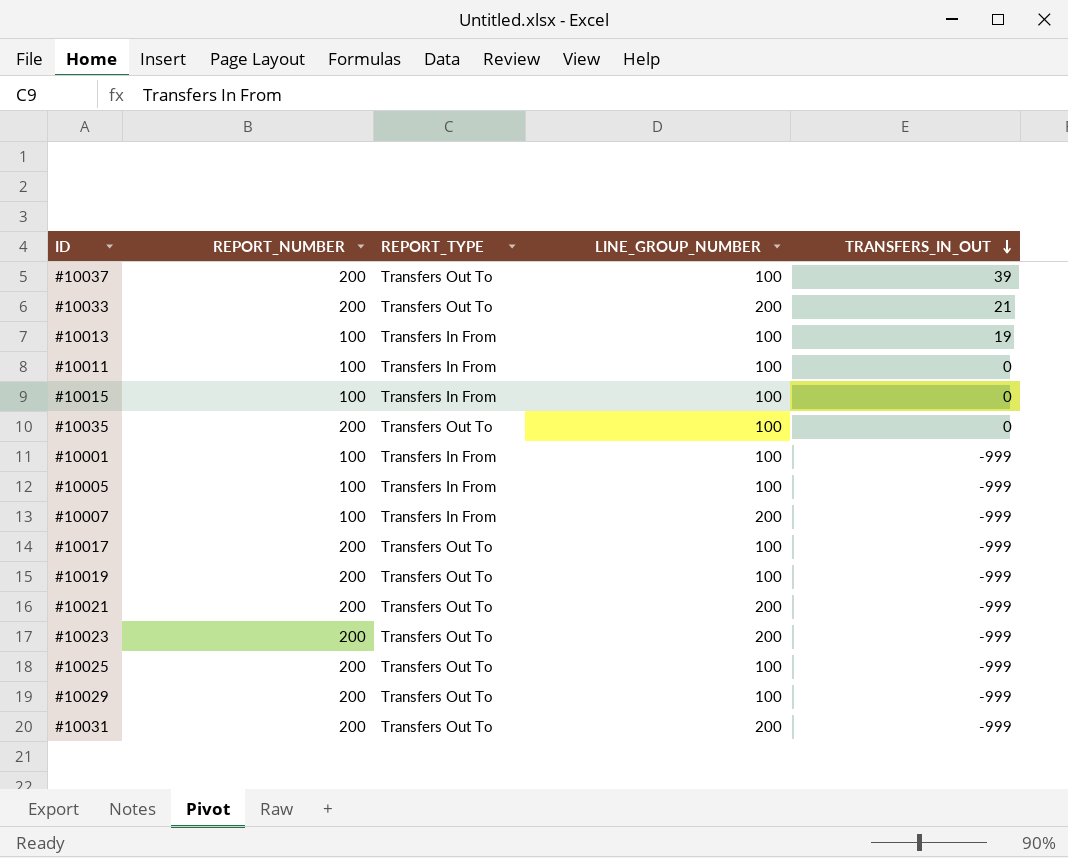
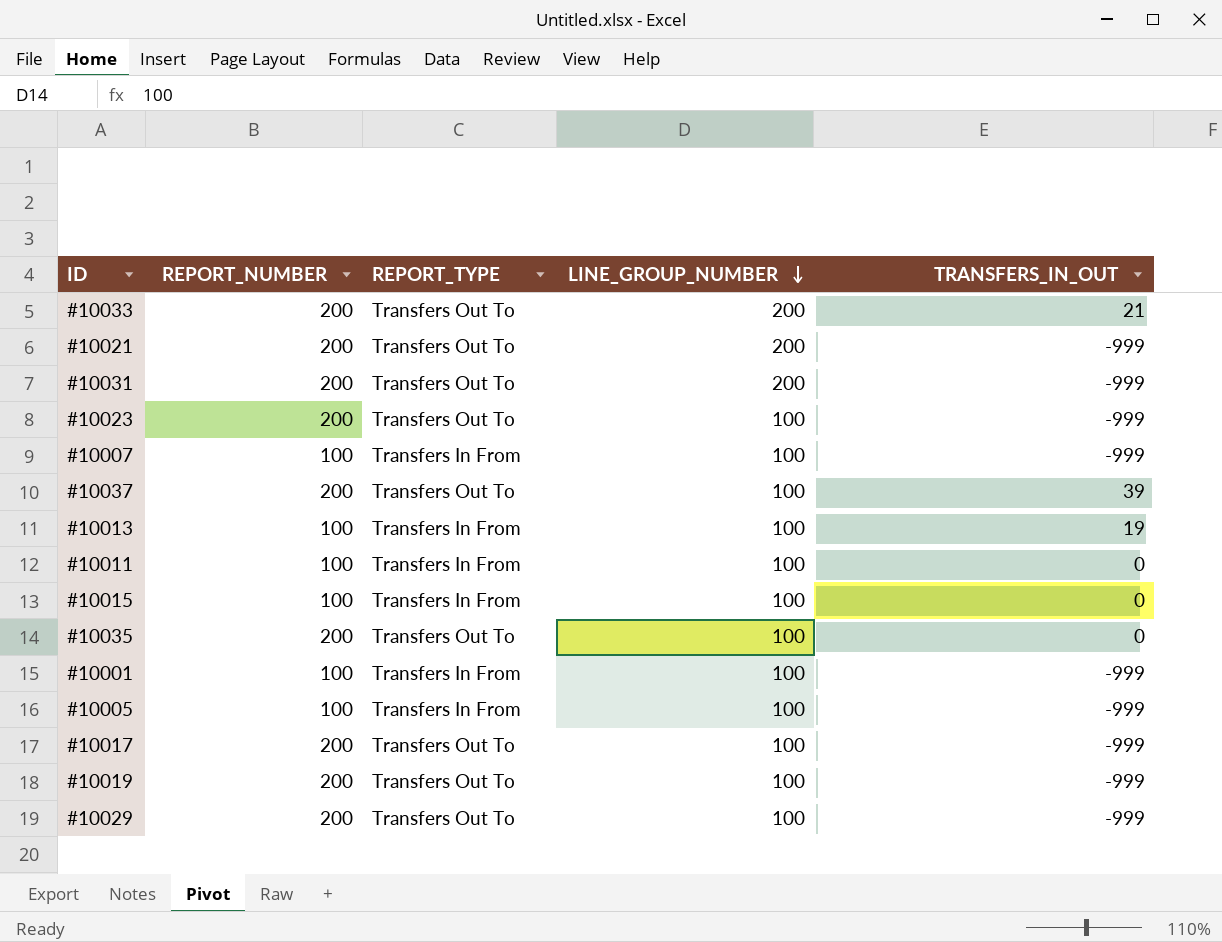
row order: TRANSFERS_IN_OUT descending -> LINE_GROUP_NUMBER descending
row #10025: 200 | Transfers Out To | 100 | -999 -> none
#10023 | LINE_GROUP_NUMBER: 200 -> 100
#10007 | LINE_GROUP_NUMBER: 200 -> 100

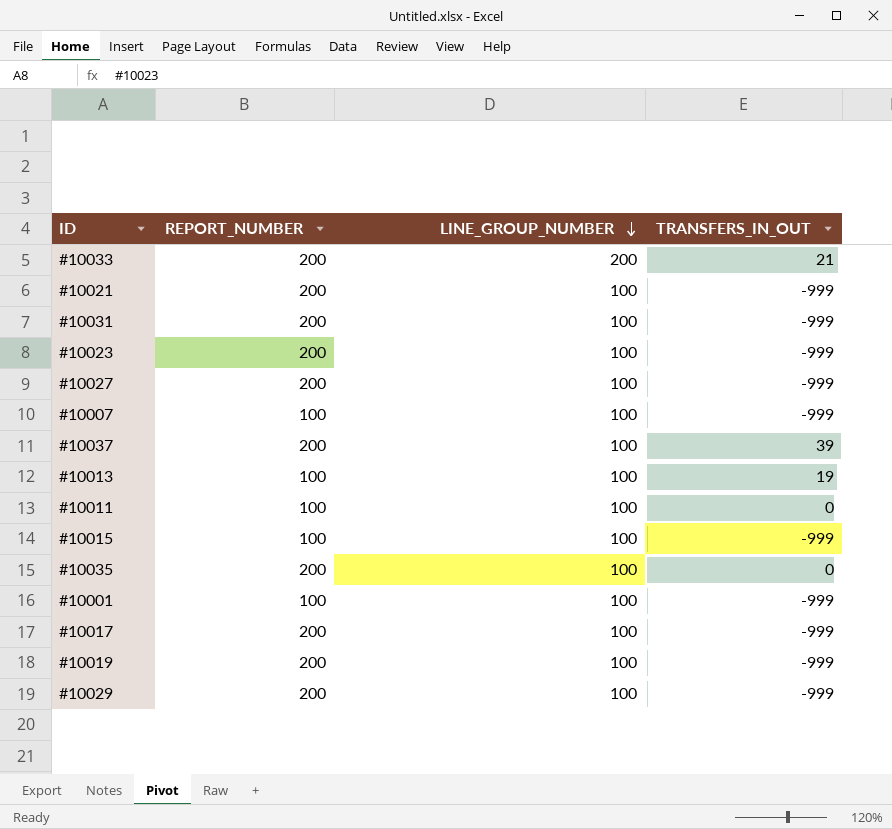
column REPORT_TYPE | position: 3 -> none
row #10005: 100 | Transfers In From | 100 | -999 -> none
#10021 | LINE_GROUP_NUMBER: 200 -> 100
#10031 | LINE_GROUP_NUMBER: 200 -> 100
row #10027: none -> 200 | 100 | -999
#10015 | TRANSFERS_IN_OUT: 0 -> -999

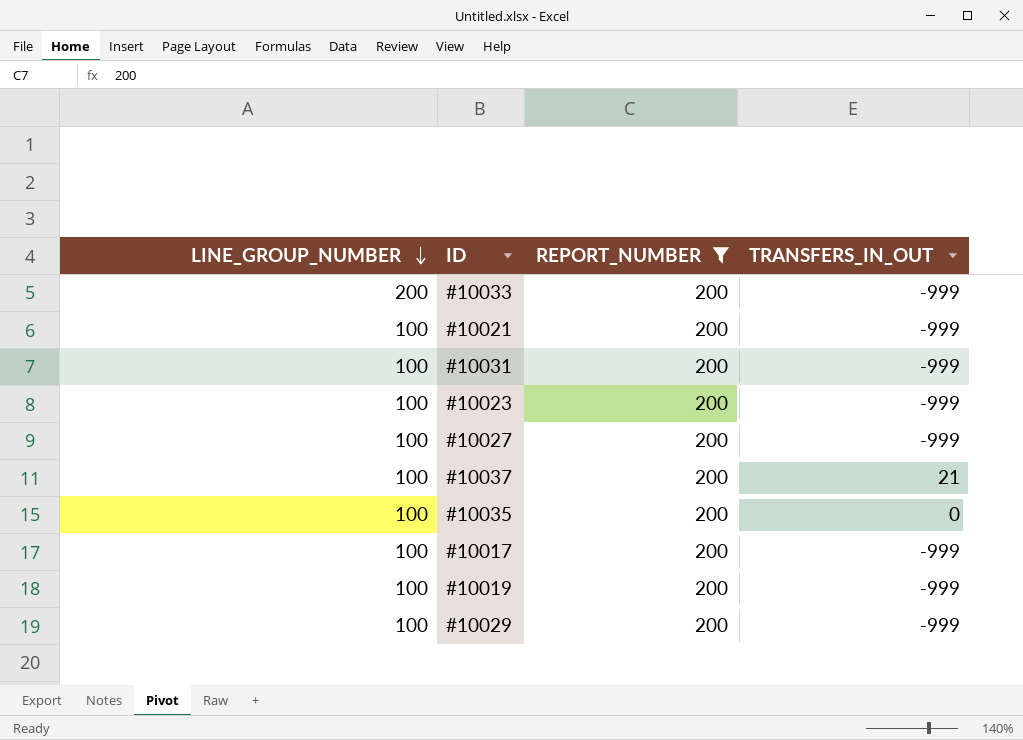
filter: none -> REPORT_NUMBER = 200
column LINE_GROUP_NUMBER | position: 3 -> 1
#10033 | TRANSFERS_IN_OUT: 21 -> -999
#10037 | TRANSFERS_IN_OUT: 39 -> 21

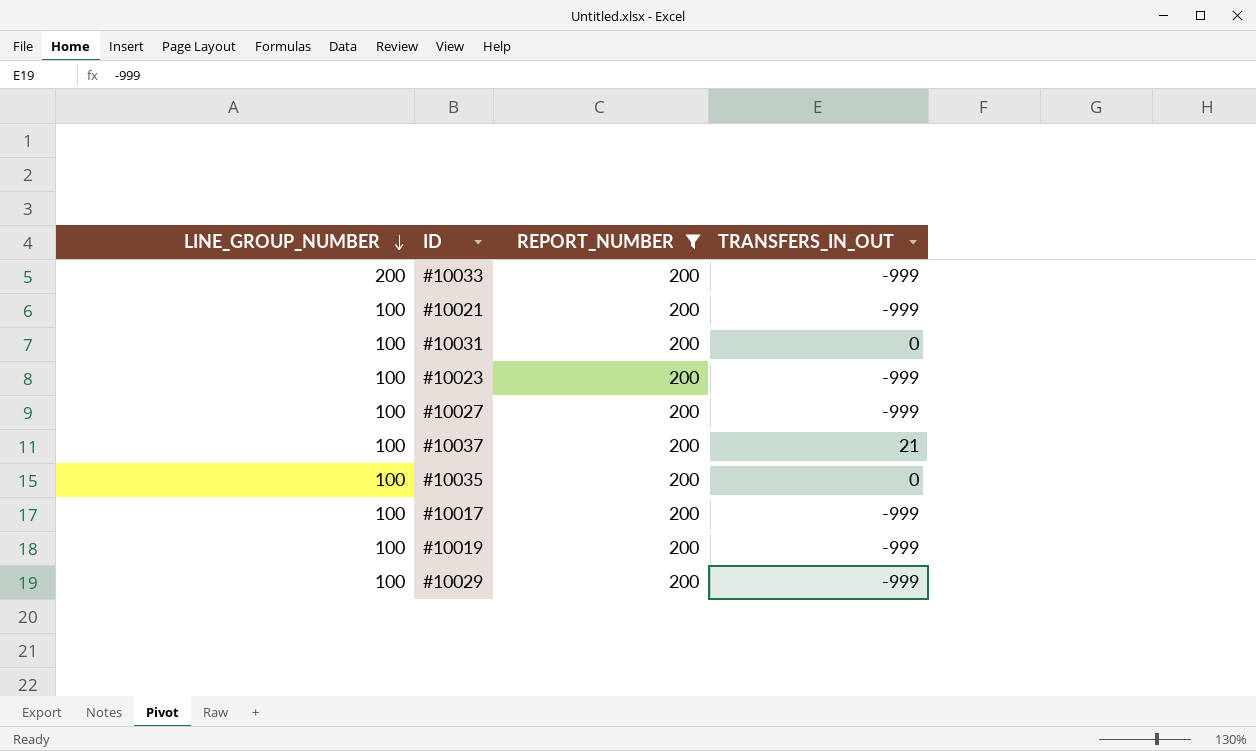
#10031 | TRANSFERS_IN_OUT: -999 -> 0

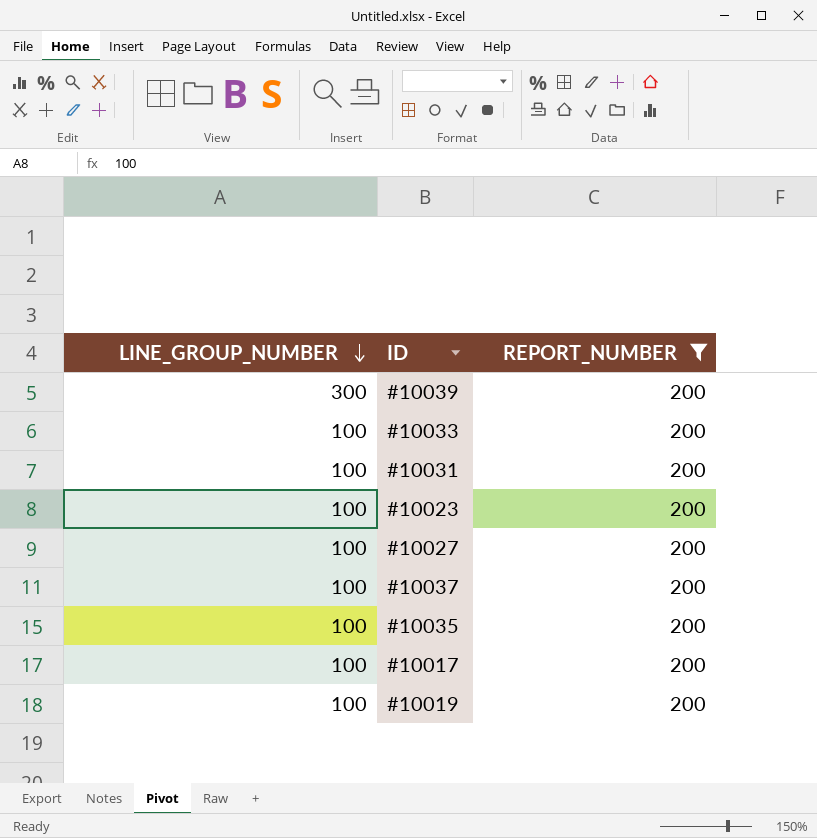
column TRANSFERS_IN_OUT | position: 4 -> none
row #10021: 100 | 200 | -999 -> none
row #10029: 100 | 200 | -999 -> none
row #10039: none -> 300 | 200
#10033 | LINE_GROUP_NUMBER: 200 -> 100

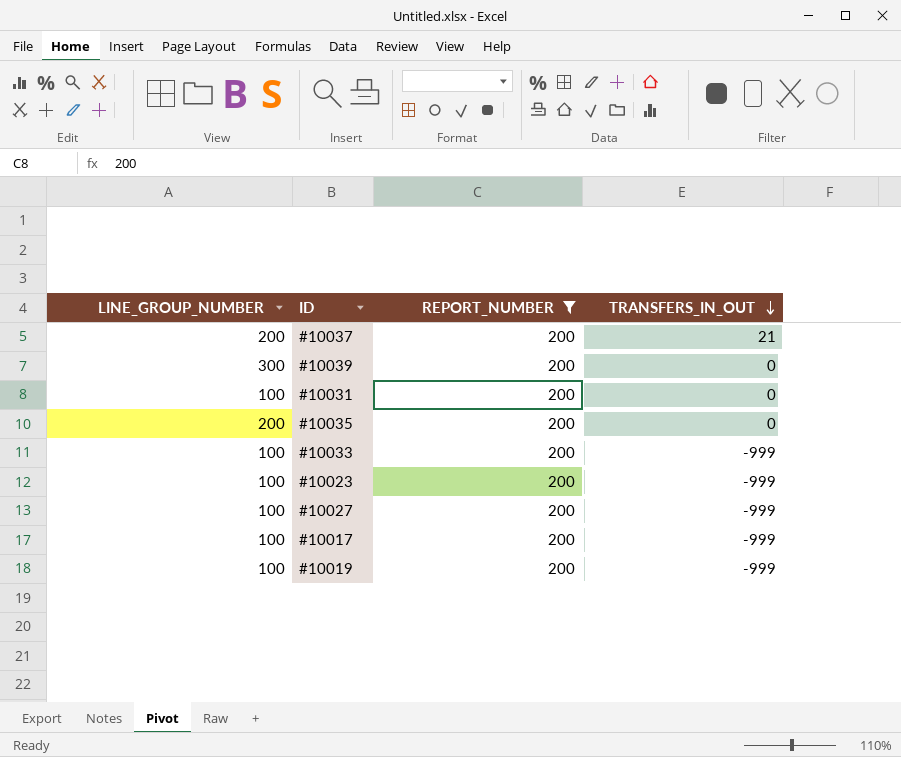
row order: LINE_GROUP_NUMBER descending -> TRANSFERS_IN_OUT descending
column TRANSFERS_IN_OUT | position: none -> 4
#10037 | LINE_GROUP_NUMBER: 100 -> 200
#10035 | LINE_GROUP_NUMBER: 100 -> 200

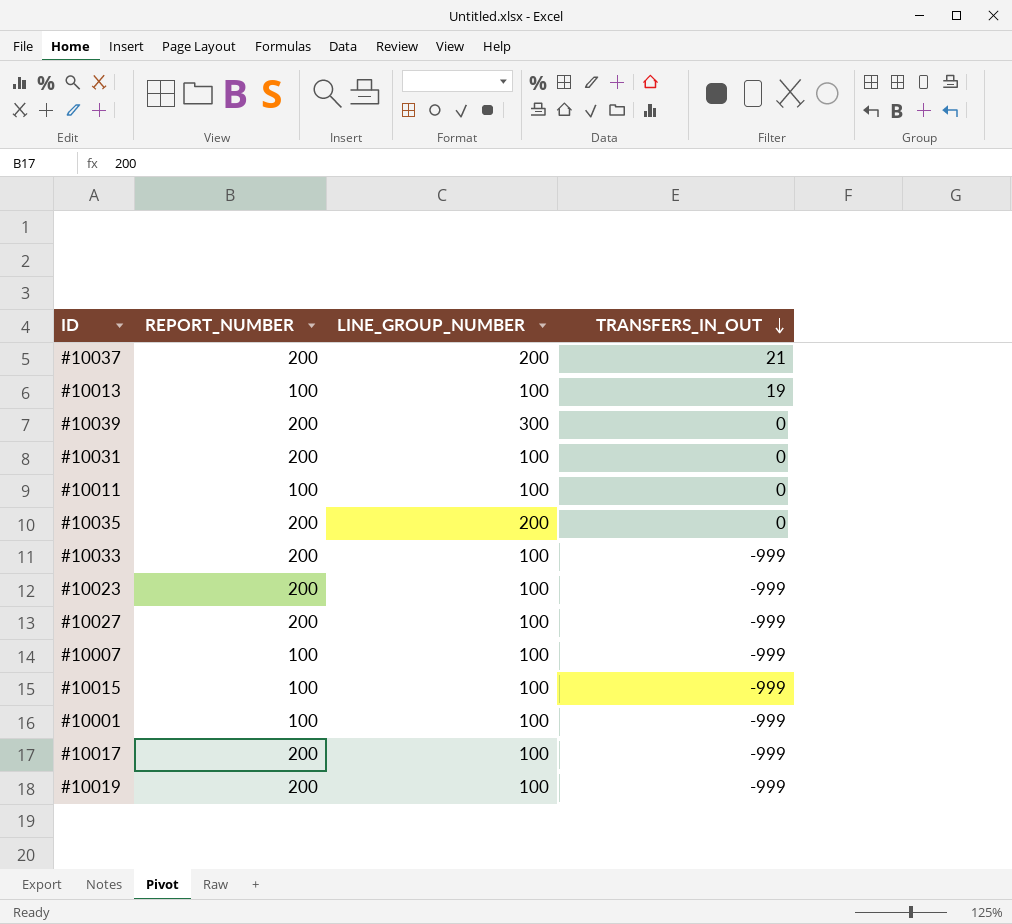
filter: REPORT_NUMBER = 200 -> none
column LINE_GROUP_NUMBER | position: 1 -> 3

